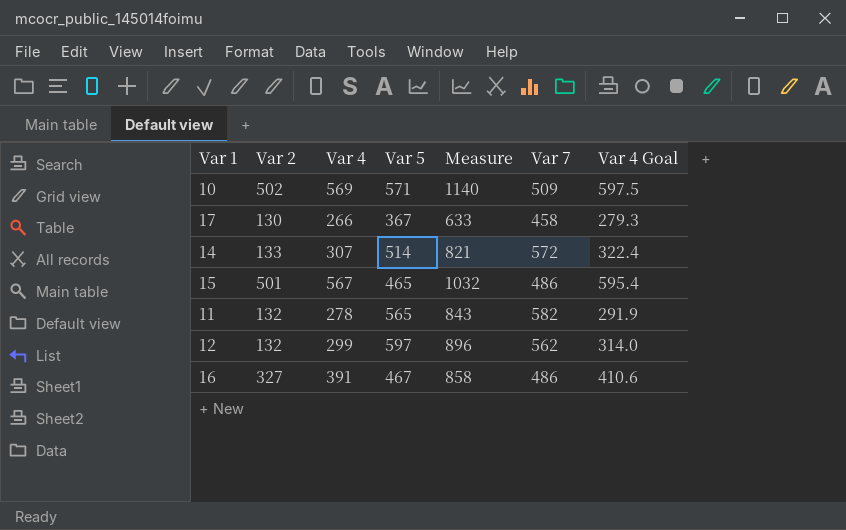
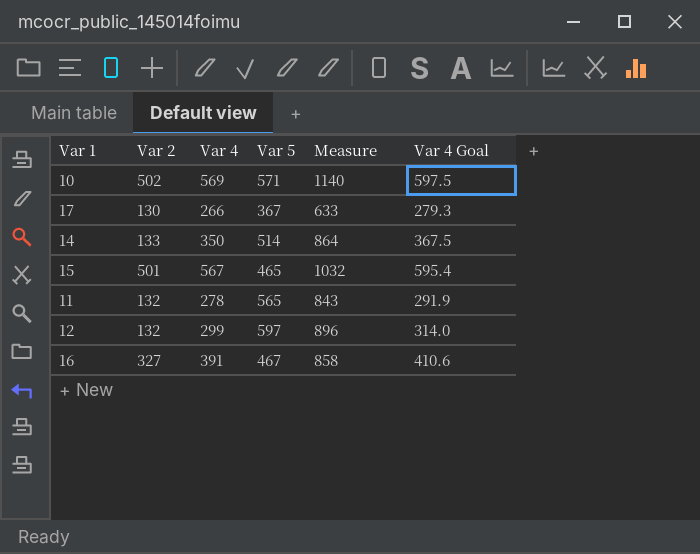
column Var 7 | position: 6 -> none
14 | Var 4: 307 -> 350
14 | Measure: 821 -> 864
14 | Var 4 Goal: 322.4 -> 367.5

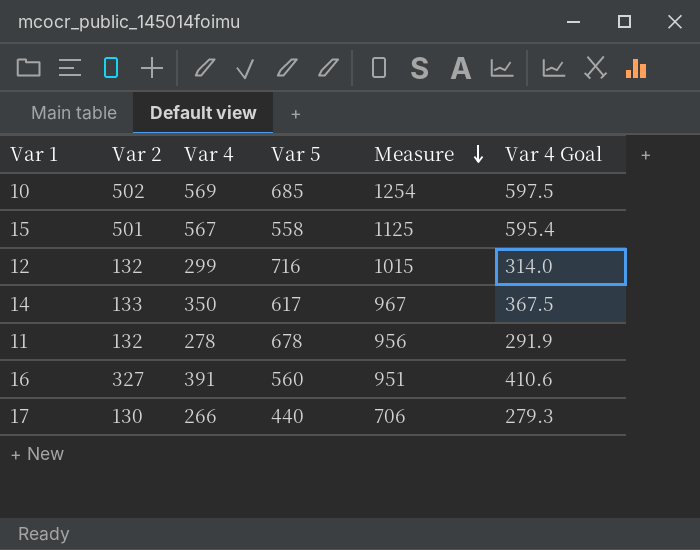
row order: none -> Measure descending
10 | Var 5: 571 -> 685
10 | Measure: 1140 -> 1254
15 | Var 5: 465 -> 558
15 | Measure: 1032 -> 1125
12 | Var 5: 597 -> 716
12 | Measure: 896 -> 1015
14 | Var 5: 514 -> 617
14 | Measure: 864 -> 967
11 | Var 5: 565 -> 678
11 | Measure: 843 -> 956
16 | Var 5: 467 -> 560
16 | Measure: 858 -> 951
17 | Var 5: 367 -> 440
17 | Measure: 633 -> 706

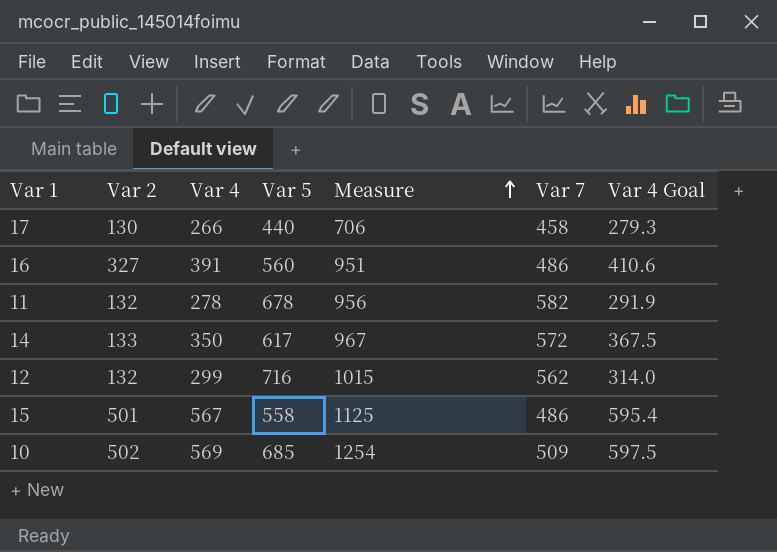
row order: Measure descending -> Measure ascending
column Var 7 | position: none -> 6

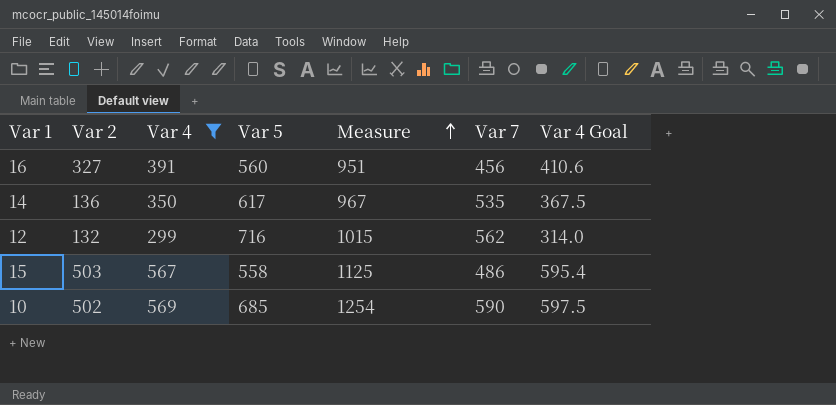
filter: none -> Var 4 >= 299
16 | Var 7: 486 -> 456
14 | Var 2: 133 -> 136
14 | Var 7: 572 -> 535
15 | Var 2: 501 -> 503
10 | Var 7: 509 -> 590

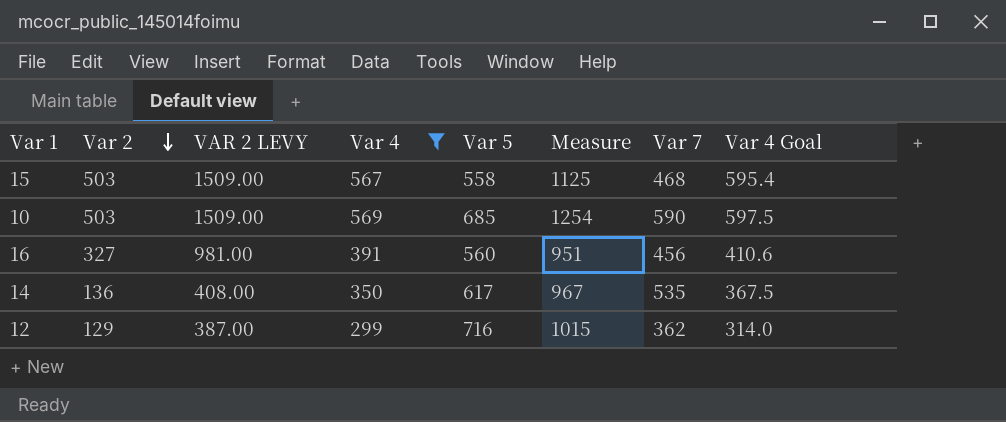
row order: Measure ascending -> Var 2 descending
column VAR 2 LEVY | formula: none -> [Var 2] * 3
15 | Var 7: 486 -> 468
10 | Var 2: 502 -> 503
12 | Var 2: 132 -> 129
12 | Var 7: 562 -> 362

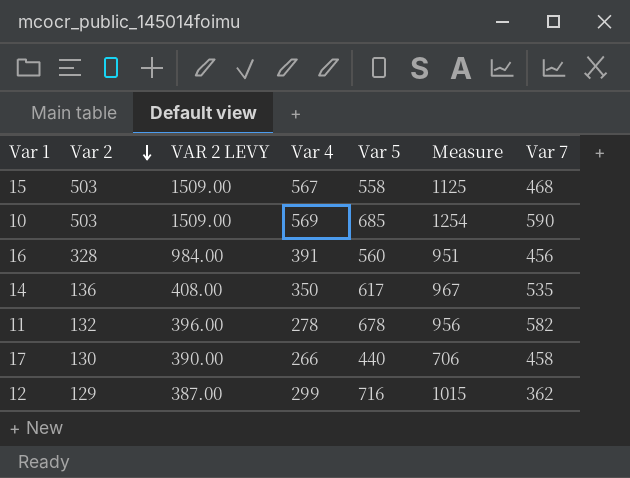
filter: Var 4 >= 299 -> none
column Var 4 Goal | formula: [Var 4] * 1.05 -> none
16 | Var 2: 327 -> 328
16 | VAR 2 LEVY: 981.00 -> 984.00

